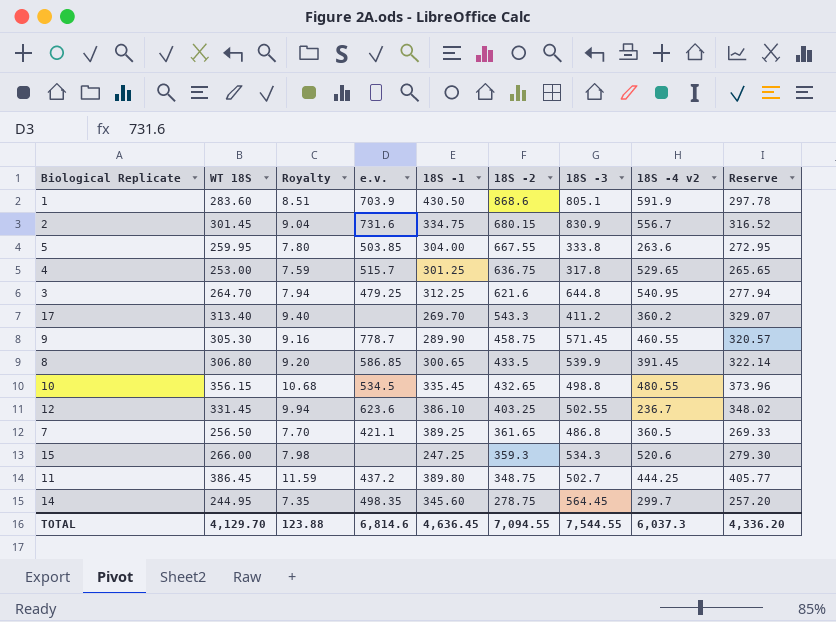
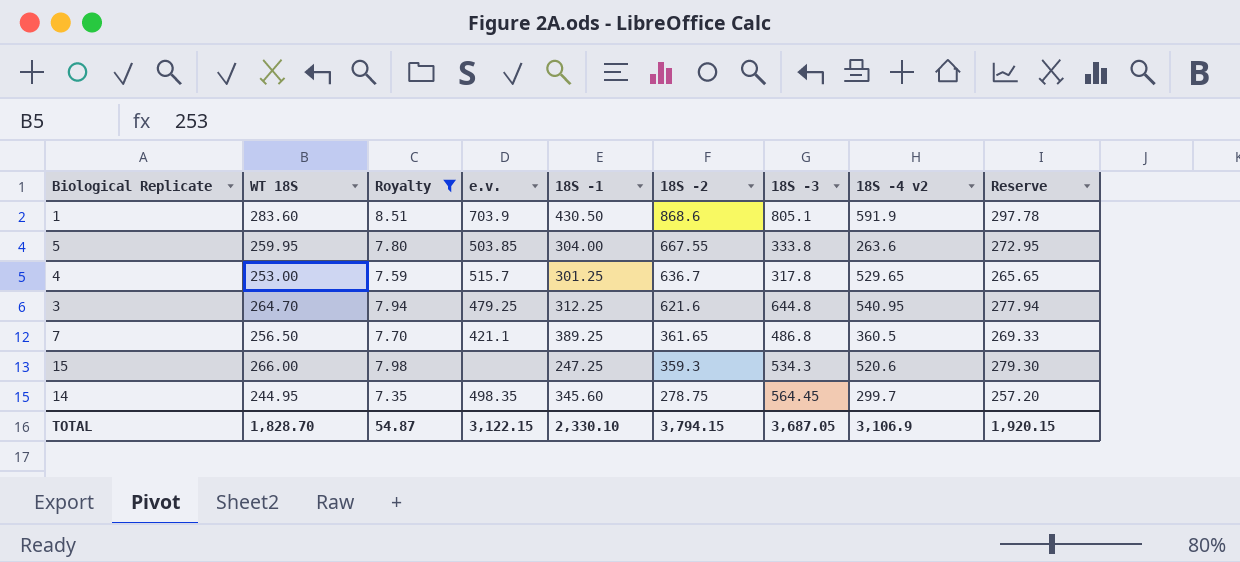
filter: none -> Royalty <= 8.51
4 | 18S -2: 636.75 -> 636.7
TOTAL | WT 18S: 4,129.70 -> 1,828.70
TOTAL | Royalty: 123.88 -> 54.87
TOTAL | e.v.: 6,814.6 -> 3,122.15
TOTAL | 18S -1: 4,636.45 -> 2,330.10
TOTAL | 18S -2: 7,094.55 -> 3,794.15
TOTAL | 18S -3: 7,544.55 -> 3,687.05
TOTAL | 18S -4 v2: 6,037.3 -> 3,106.9
TOTAL | Reserve: 4,336.20 -> 1,920.15

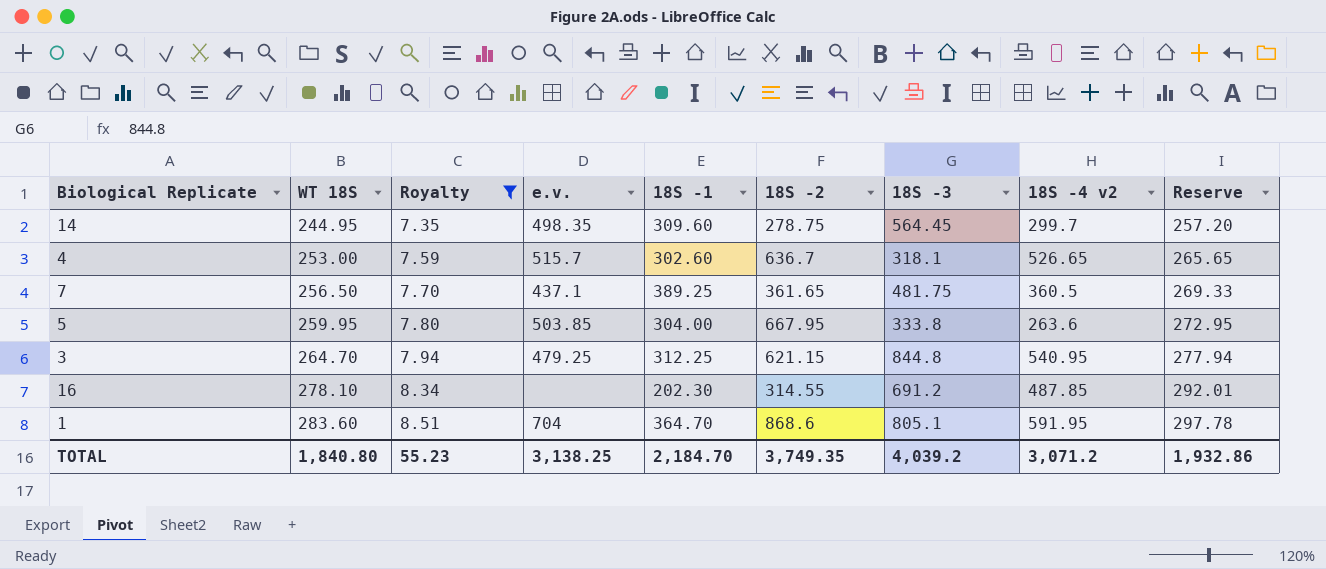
row order: 18S -2 descending -> WT 18S ascending
row 15: 266.00 | 7.98 | none | 247.25 | 359.3 | 534.3 | 520.6 | 279.30 -> none
14 | 18S -1: 345.60 -> 309.60
4 | 18S -1: 301.25 -> 302.60
4 | 18S -3: 317.8 -> 318.1
4 | 18S -4 v2: 529.65 -> 526.65
7 | e.v.: 421.1 -> 437.1
7 | 18S -3: 486.8 -> 481.75
5 | 18S -2: 667.55 -> 667.95
3 | 18S -2: 621.6 -> 621.15
3 | 18S -3: 644.8 -> 844.8
row 16: none -> 278.10 | 8.34 | none | 202.30 | 314.55 | 691.2 | 487.85 | 292.01
1 | e.v.: 703.9 -> 704
1 | 18S -1: 430.50 -> 364.70
1 | 18S -4 v2: 591.9 -> 591.95
TOTAL | WT 18S: 1,828.70 -> 1,840.80
TOTAL | Royalty: 54.87 -> 55.23
TOTAL | e.v.: 3,122.15 -> 3,138.25
TOTAL | 18S -1: 2,330.10 -> 2,184.70
TOTAL | 18S -2: 3,794.15 -> 3,749.35
TOTAL | 18S -3: 3,687.05 -> 4,039.2
TOTAL | 18S -4 v2: 3,106.9 -> 3,071.2
TOTAL | Reserve: 1,920.15 -> 1,932.86

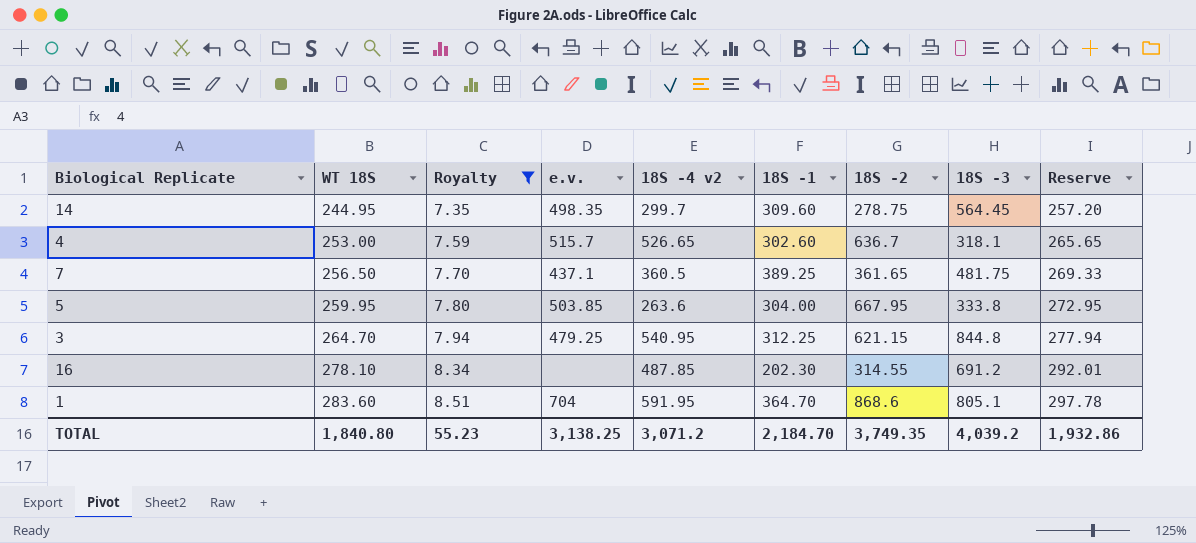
column 18S -4 v2 | position: 8 -> 5

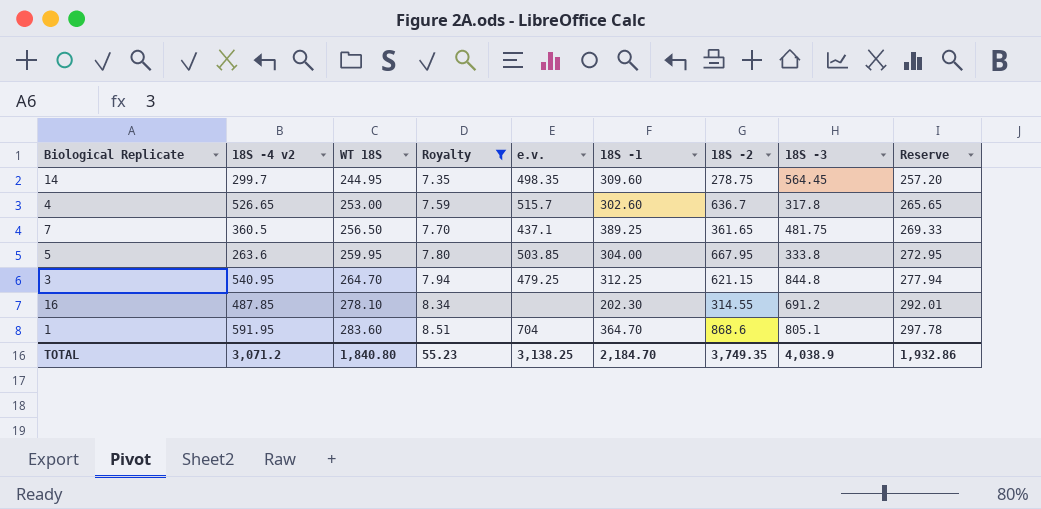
column 18S -4 v2 | position: 5 -> 2
4 | 18S -3: 318.1 -> 317.8
TOTAL | 18S -3: 4,039.2 -> 4,038.9

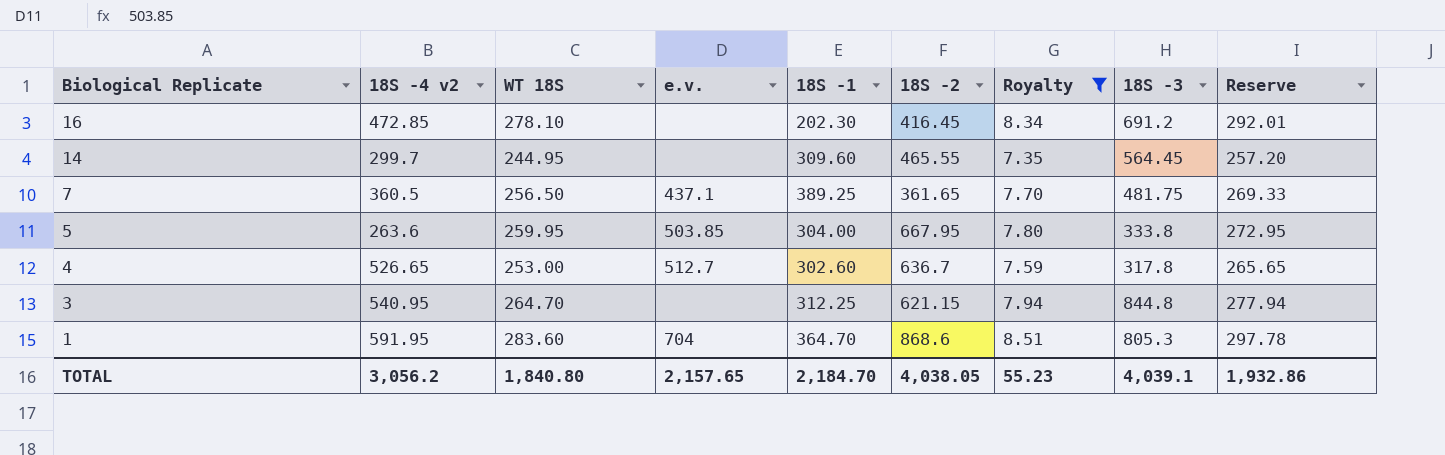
row order: WT 18S ascending -> Biological Replicate descending
column Royalty | position: 4 -> 7
16 | 18S -4 v2: 487.85 -> 472.85
16 | 18S -2: 314.55 -> 416.45
14 | e.v.: 498.35 -> none
14 | 18S -2: 278.75 -> 465.55
4 | e.v.: 515.7 -> 512.7
3 | e.v.: 479.25 -> none
1 | 18S -3: 805.1 -> 805.3
TOTAL | 18S -4 v2: 3,071.2 -> 3,056.2
TOTAL | e.v.: 3,138.25 -> 2,157.65
TOTAL | 18S -2: 3,749.35 -> 4,038.05
TOTAL | 18S -3: 4,038.9 -> 4,039.1

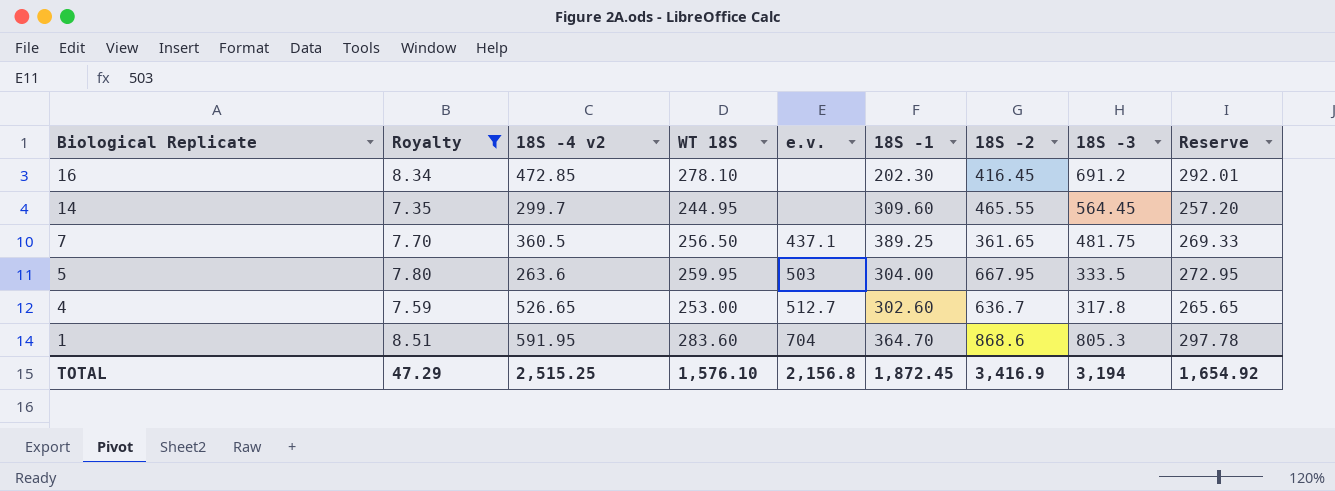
column Royalty | position: 7 -> 2
row 3: 540.95 | 264.70 | none | 312.25 | 621.15 | 7.94 | 844.8 | 277.94 -> none
5 | e.v.: 503.85 -> 503
5 | 18S -3: 333.8 -> 333.5
TOTAL | Royalty: 55.23 -> 47.29
TOTAL | 18S -4 v2: 3,056.2 -> 2,515.25
TOTAL | WT 18S: 1,840.80 -> 1,576.10
TOTAL | e.v.: 2,157.65 -> 2,156.8
TOTAL | 18S -1: 2,184.70 -> 1,872.45
TOTAL | 18S -2: 4,038.05 -> 3,416.9
TOTAL | 18S -3: 4,039.1 -> 3,194
TOTAL | Reserve: 1,932.86 -> 1,654.92

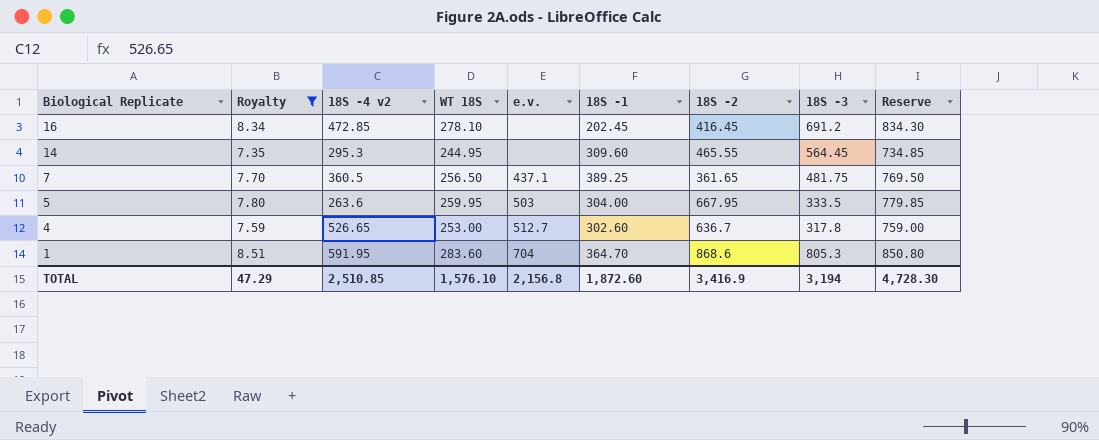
column Reserve | formula: [WT 18S] * 1.05 -> [WT 18S] * 3
16 | 18S -1: 202.30 -> 202.45
14 | 18S -4 v2: 299.7 -> 295.3
TOTAL | 18S -4 v2: 2,515.25 -> 2,510.85
TOTAL | 18S -1: 1,872.45 -> 1,872.60
TOTAL | Reserve: 1,654.92 -> 4,728.30

